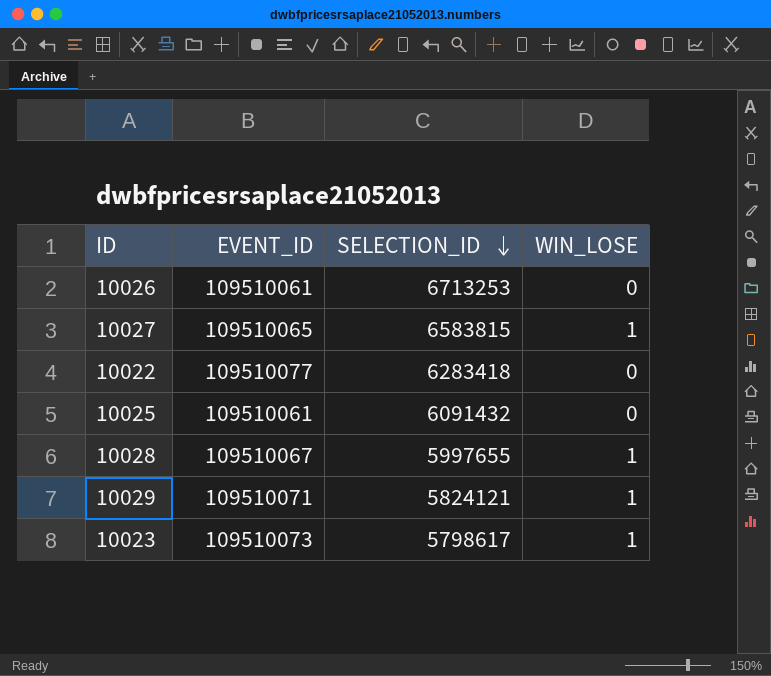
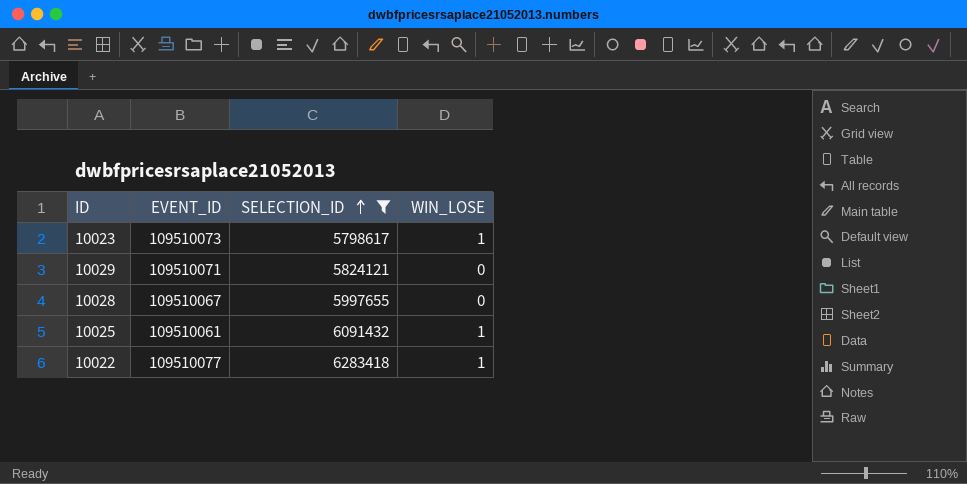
filter: none -> SELECTION_ID <= 6283418
row order: SELECTION_ID descending -> SELECTION_ID ascending
10029 | WIN_LOSE: 1 -> 0
10028 | WIN_LOSE: 1 -> 0
10025 | WIN_LOSE: 0 -> 1
10022 | WIN_LOSE: 0 -> 1

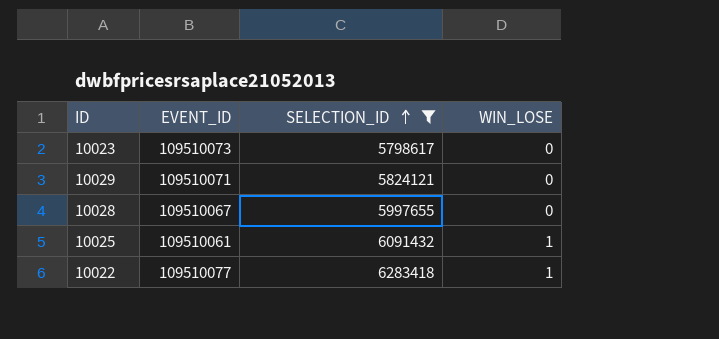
10023 | WIN_LOSE: 1 -> 0

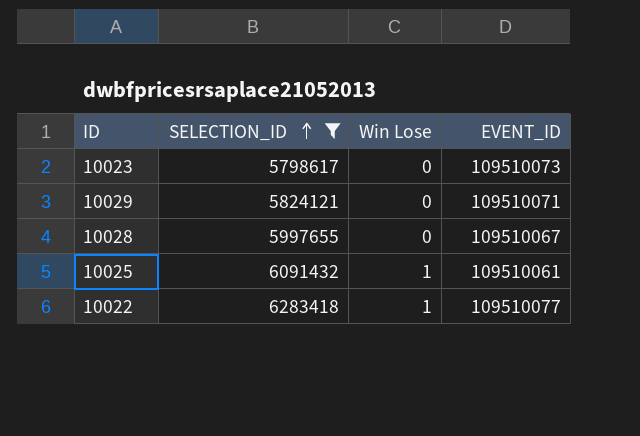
column name: WIN_LOSE -> Win Lose
column EVENT_ID | position: 2 -> 4

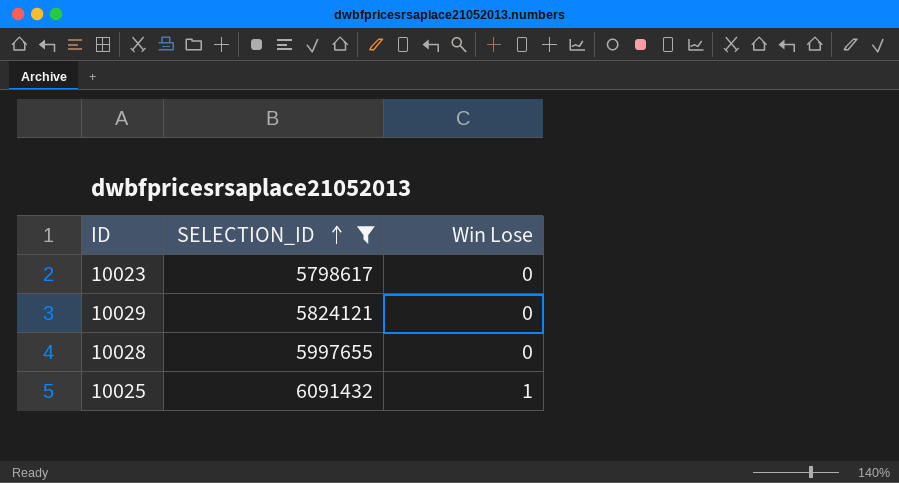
column EVENT_ID | position: 4 -> none
row 10022: 6283418 | 1 | 109510077 -> none

